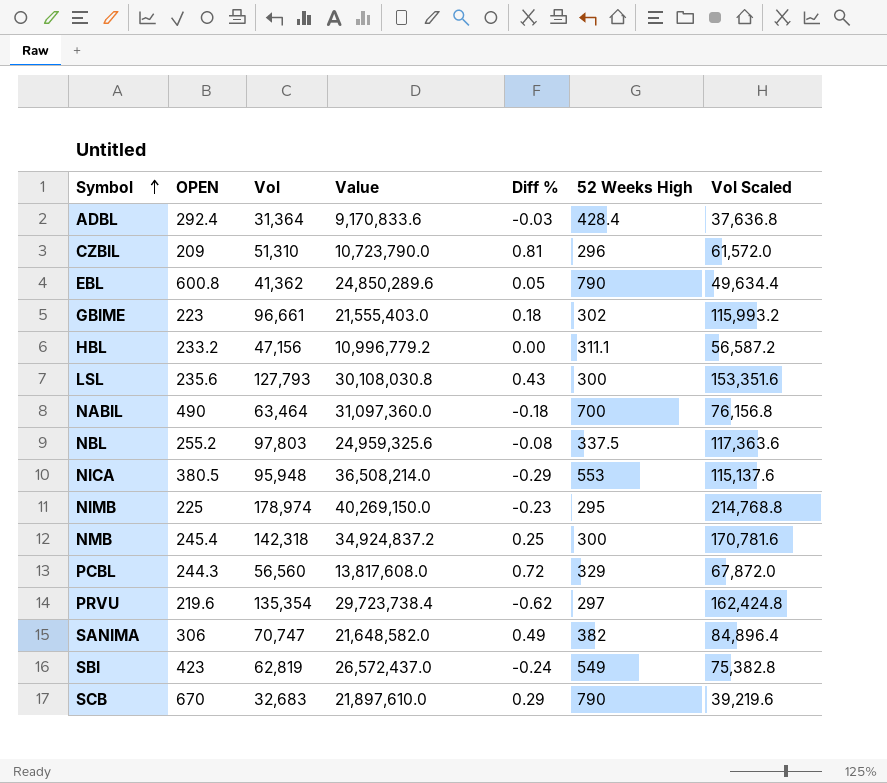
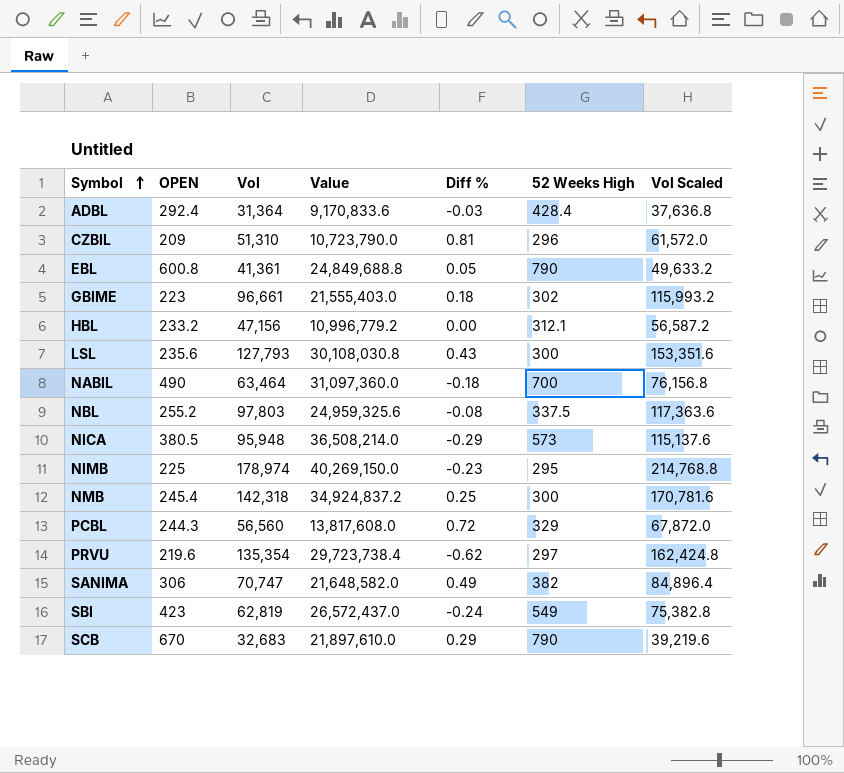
EBL | Vol: 41,362 -> 41,361
EBL | Value: 24,850,289.6 -> 24,849,688.8
EBL | Vol Scaled: 49,634.4 -> 49,633.2
HBL | 52 Weeks High: 311.1 -> 312.1
NICA | 52 Weeks High: 553 -> 573

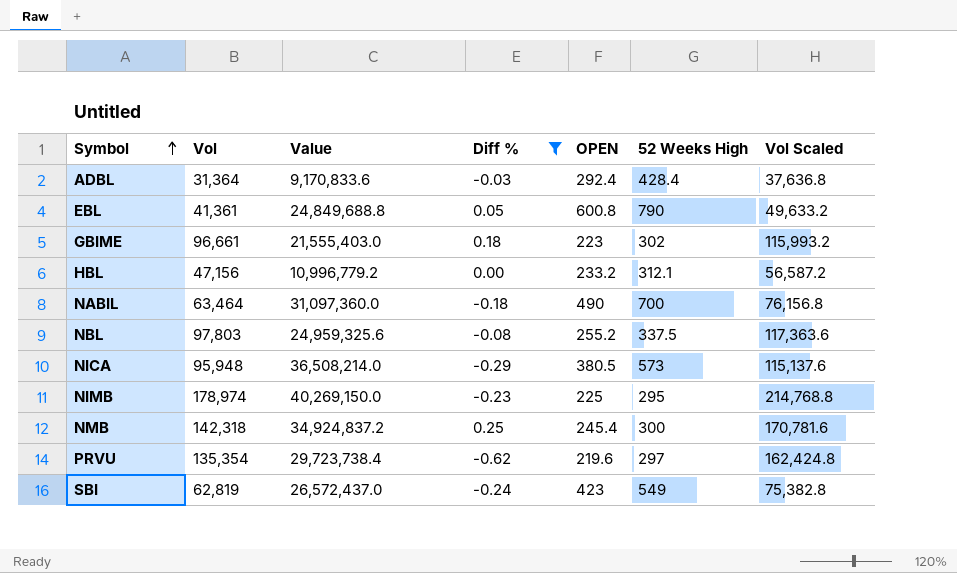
filter: none -> Diff % <= 0.25
column OPEN | position: 2 -> 5

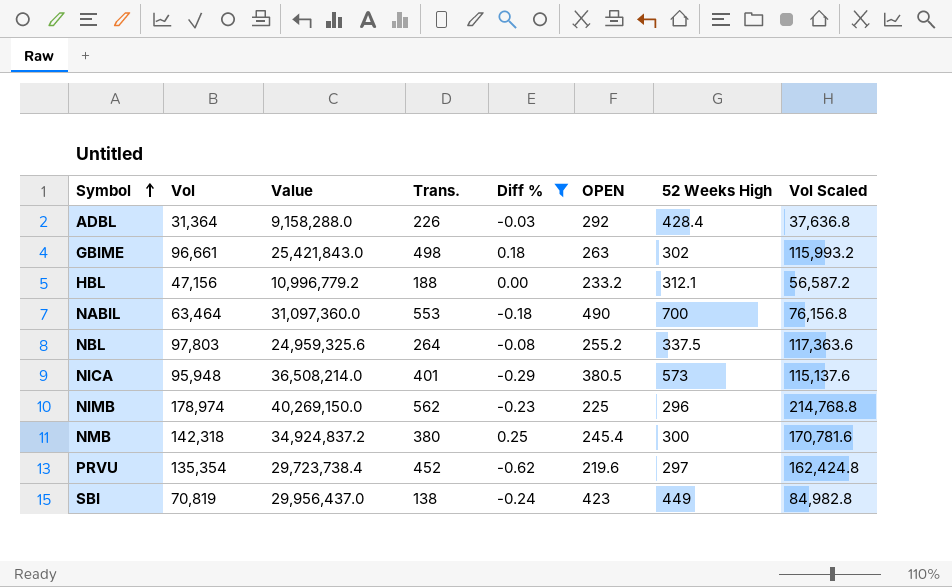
column Trans. | position: none -> 4
row EBL: 41,361 | 24,849,688.8 | 0.05 | 600.8 | 790 | 49,633.2 -> none
ADBL | Value: 9,170,833.6 -> 9,158,288.0
ADBL | OPEN: 292.4 -> 292
GBIME | Value: 21,555,403.0 -> 25,421,843.0
GBIME | OPEN: 223 -> 263
NIMB | 52 Weeks High: 295 -> 296
SBI | Vol: 62,819 -> 70,819
SBI | Value: 26,572,437.0 -> 29,956,437.0
SBI | 52 Weeks High: 549 -> 449
SBI | Vol Scaled: 75,382.8 -> 84,982.8

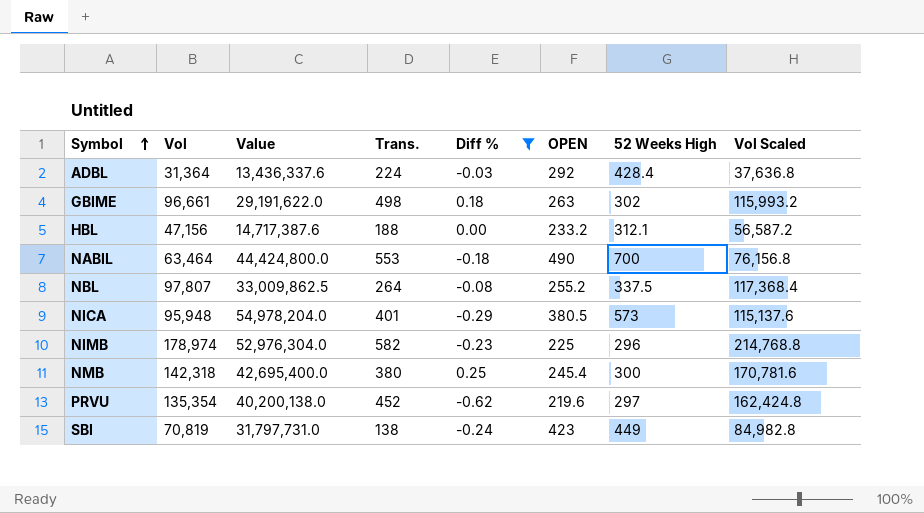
column Value | formula: [Vol] * [OPEN] -> [Vol] * [52 Weeks High]
ADBL | Trans.: 226 -> 224
NBL | Vol: 97,803 -> 97,807
NBL | Vol Scaled: 117,363.6 -> 117,368.4
NIMB | Trans.: 562 -> 582

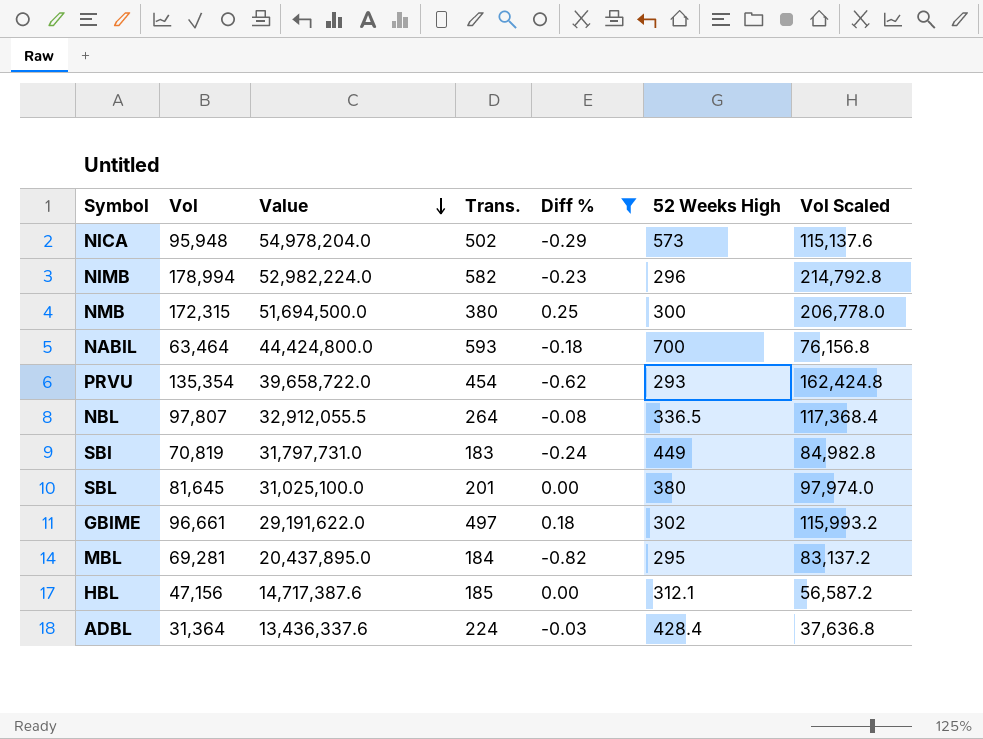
row order: Symbol ascending -> Value descending
column OPEN | position: 6 -> none
NICA | Trans.: 401 -> 502
NIMB | Vol: 178,974 -> 178,994
NIMB | Value: 52,976,304.0 -> 52,982,224.0
NIMB | Vol Scaled: 214,768.8 -> 214,792.8
NMB | Vol: 142,318 -> 172,315
NMB | Value: 42,695,400.0 -> 51,694,500.0
NMB | Vol Scaled: 170,781.6 -> 206,778.0
NABIL | Trans.: 553 -> 593
PRVU | Value: 40,200,138.0 -> 39,658,722.0
PRVU | Trans.: 452 -> 454
PRVU | 52 Weeks High: 297 -> 293
NBL | Value: 33,009,862.5 -> 32,912,055.5
NBL | 52 Weeks High: 337.5 -> 336.5
SBI | Trans.: 138 -> 183
row SBL: none -> 81,645 | 31,025,100.0 | 201 | 0.00 | 380 | 97,974.0
GBIME | Trans.: 498 -> 497
row MBL: none -> 69,281 | 20,437,895.0 | 184 | -0.82 | 295 | 83,137.2
HBL | Trans.: 188 -> 185

